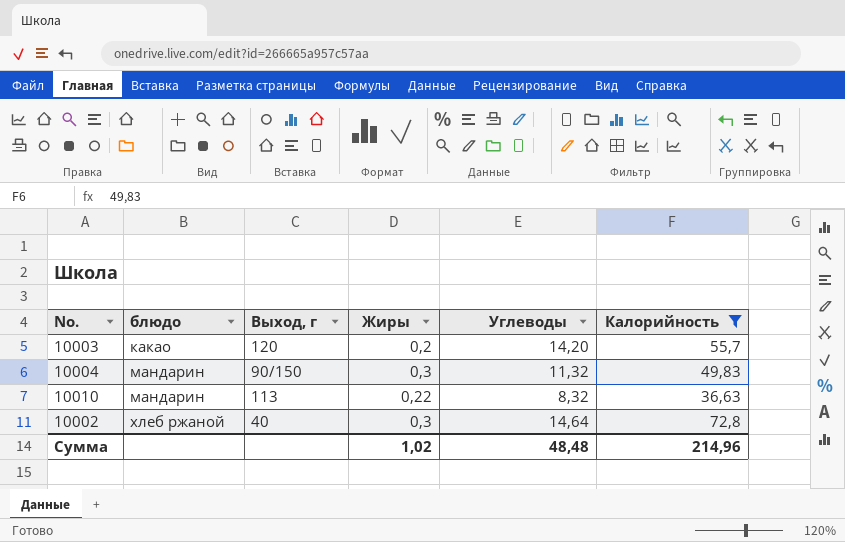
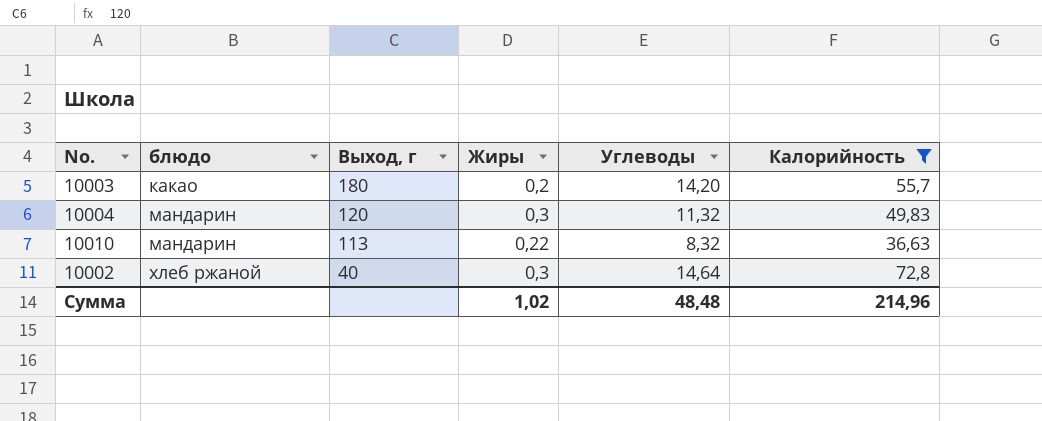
10003 | Выход, г: 120 -> 180
10004 | Выход, г: 90/150 -> 120

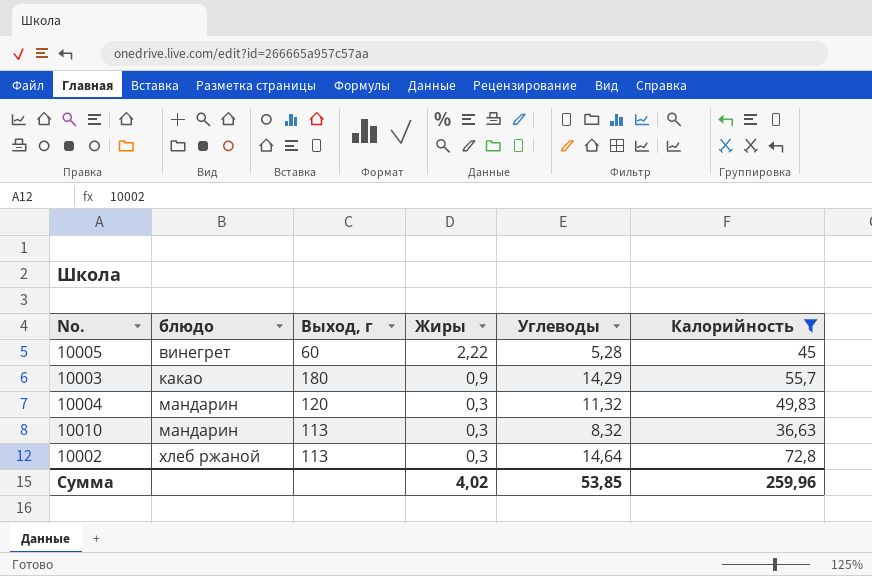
row 10005: none -> винегрет | 60 | 2,22 | 5,28 | 45
10003 | Жиры: 0,2 -> 0,9
10003 | Углеводы: 14,20 -> 14,29
10010 | Жиры: 0,22 -> 0,3
10002 | Выход, г: 40 -> 113
Сумма | Жиры: 1,02 -> 4,02
Сумма | Углеводы: 48,48 -> 53,85
Сумма | Калорийность: 214,96 -> 259,96

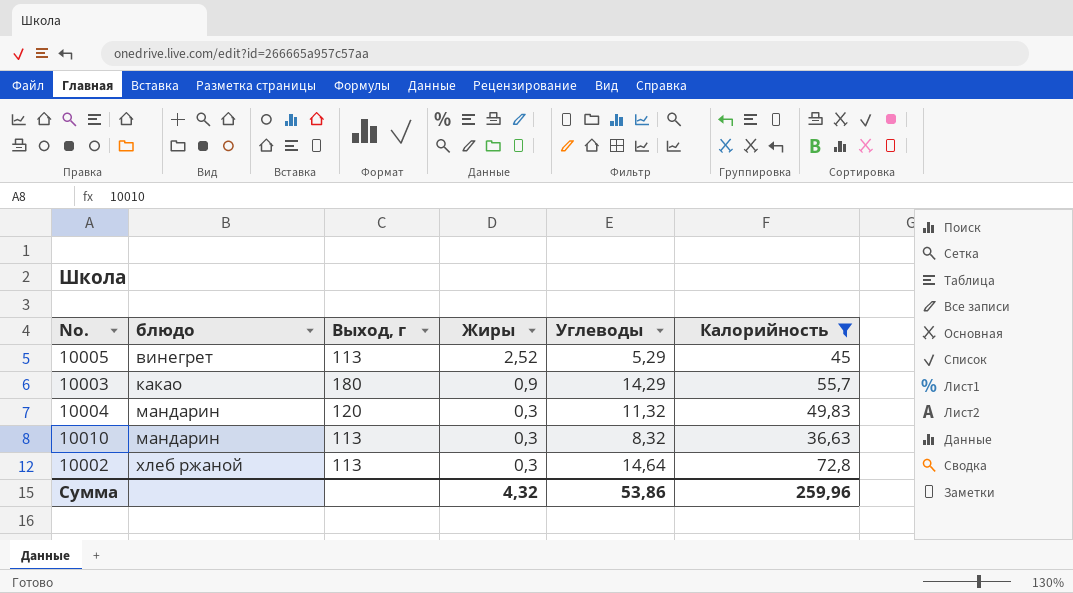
10005 | Выход, г: 60 -> 113
10005 | Жиры: 2,22 -> 2,52
10005 | Углеводы: 5,28 -> 5,29
Сумма | Жиры: 4,02 -> 4,32
Сумма | Углеводы: 53,85 -> 53,86

